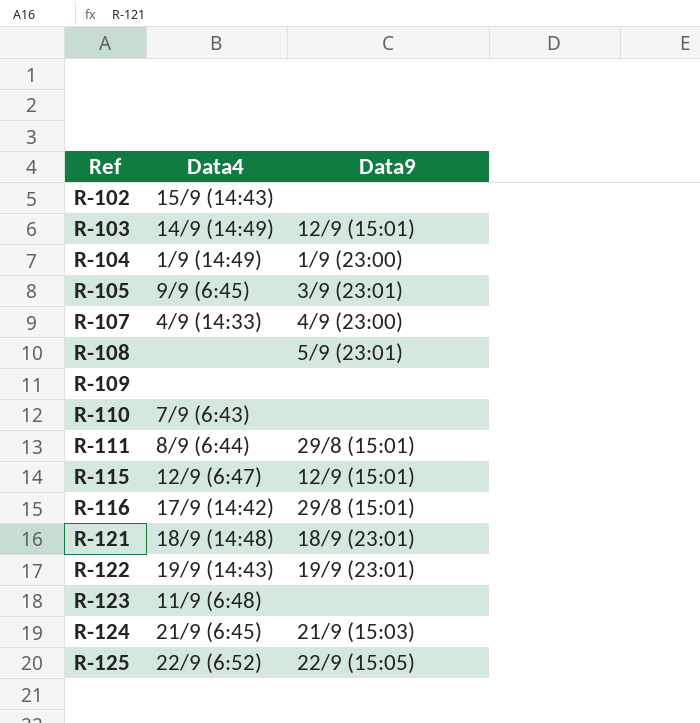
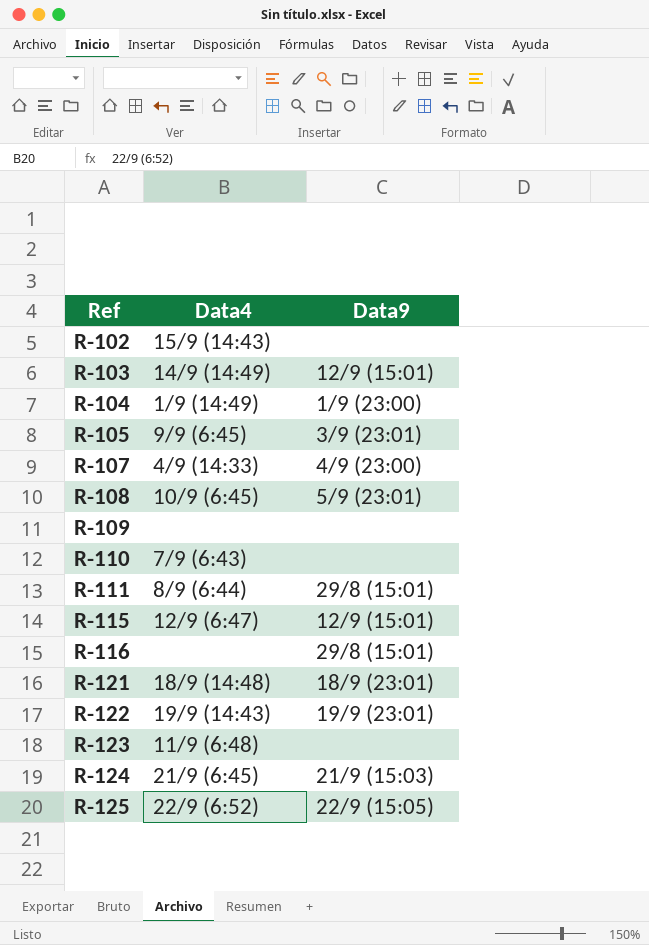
R-108 | Data4: none -> 10/9 (6:45)
R-116 | Data4: 17/9 (14:42) -> none

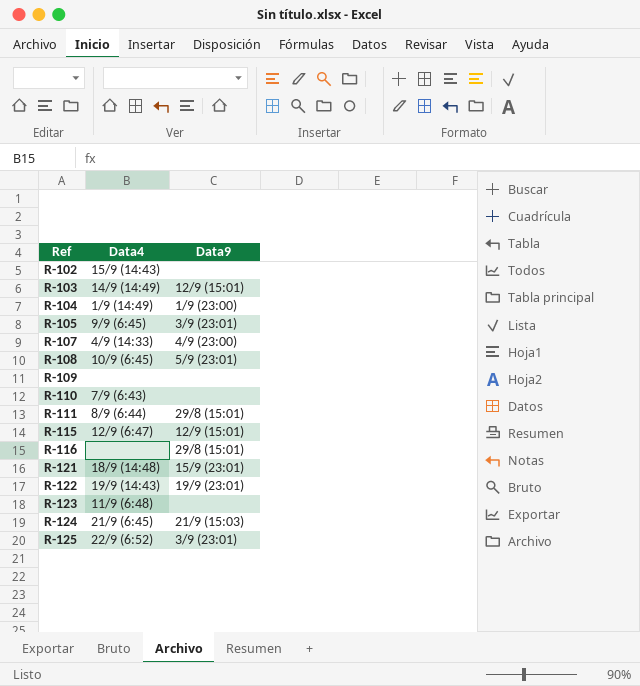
R-121 | Data9: 18/9 (23:01) -> 15/9 (23:01)
R-125 | Data9: 22/9 (15:05) -> 3/9 (23:01)

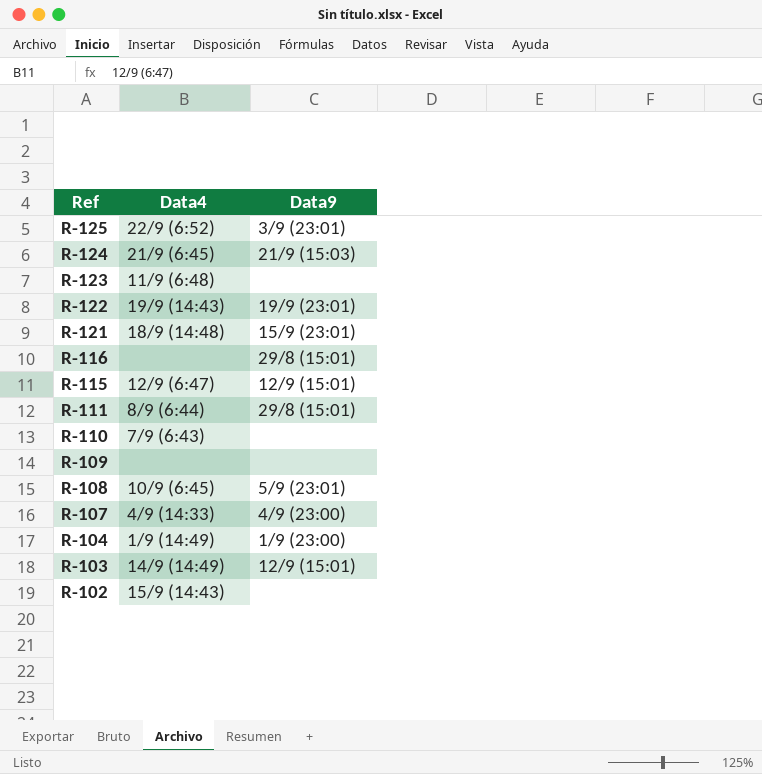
row order: Ref ascending -> Ref descending
row R-105: 9/9 (6:45) | 3/9 (23:01) -> none

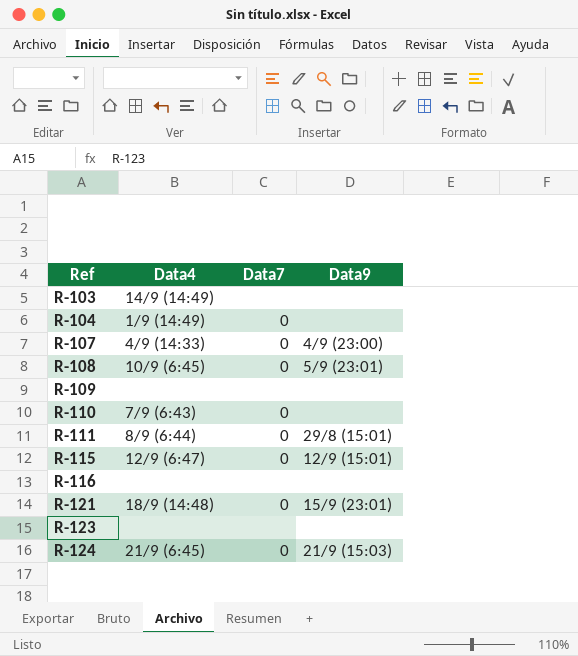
row order: Ref descending -> Ref ascending
column Data7 | position: none -> 3
row R-125: 22/9 (6:52) | 3/9 (23:01) -> none
row R-122: 19/9 (14:43) | 19/9 (23:01) -> none
row R-102: 15/9 (14:43) | none -> none
R-103 | Data9: 12/9 (15:01) -> none
R-104 | Data9: 1/9 (23:00) -> none
R-116 | Data9: 29/8 (15:01) -> none
R-123 | Data4: 11/9 (6:48) -> none

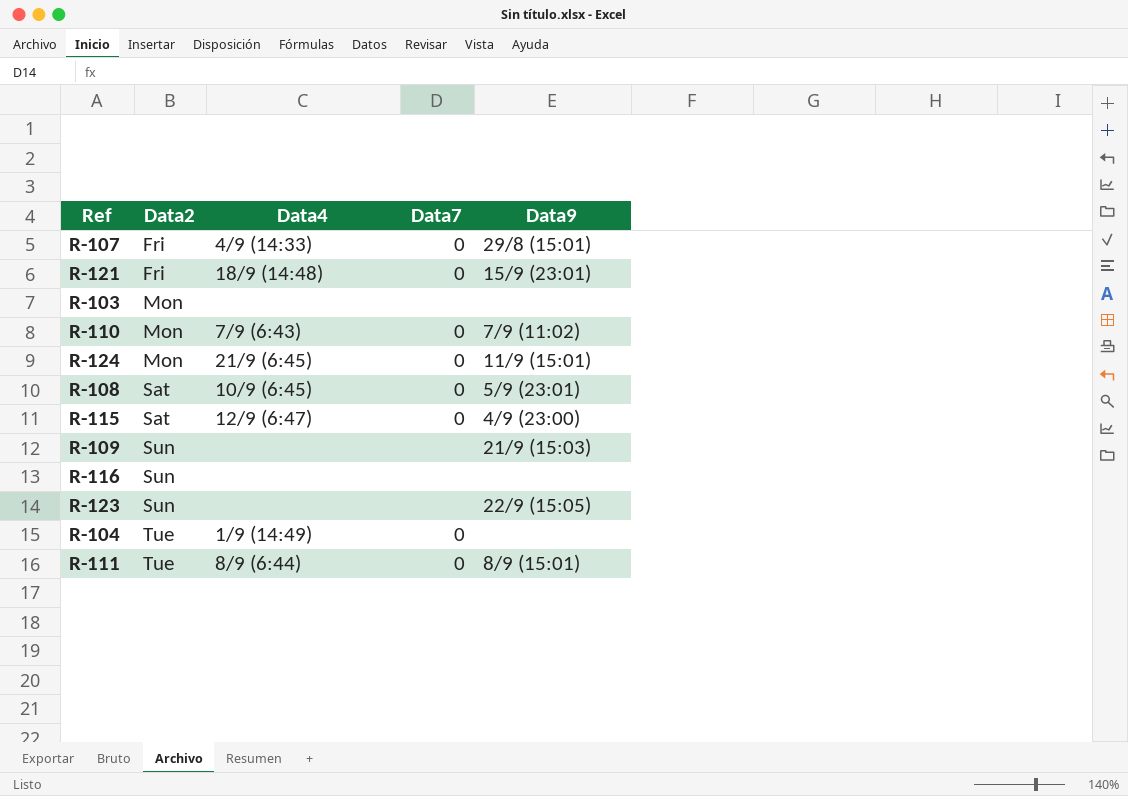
row order: Ref ascending -> Data2 ascending
column Data2 | position: none -> 2
R-107 | Data9: 4/9 (23:00) -> 29/8 (15:01)
R-103 | Data4: 14/9 (14:49) -> none
R-110 | Data9: none -> 7/9 (11:02)
R-124 | Data9: 21/9 (15:03) -> 11/9 (15:01)
R-115 | Data9: 12/9 (15:01) -> 4/9 (23:00)
R-109 | Data9: none -> 21/9 (15:03)
R-123 | Data9: none -> 22/9 (15:05)
R-111 | Data9: 29/8 (15:01) -> 8/9 (15:01)

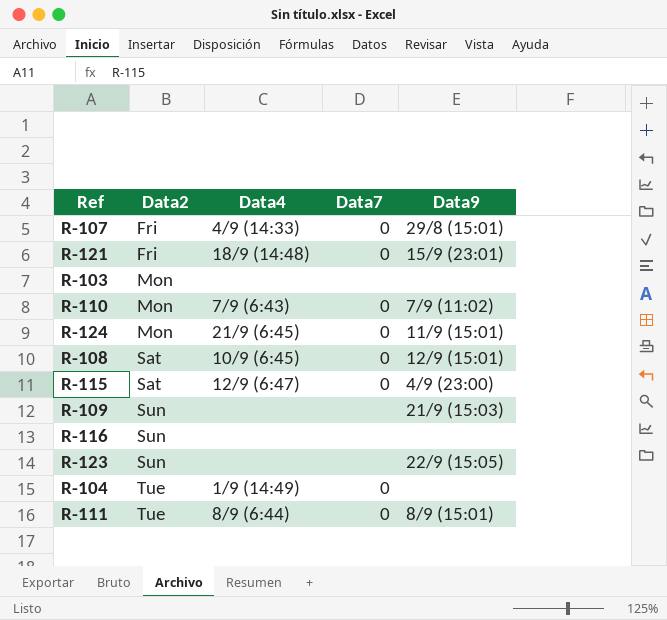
R-108 | Data9: 5/9 (23:01) -> 12/9 (15:01)

